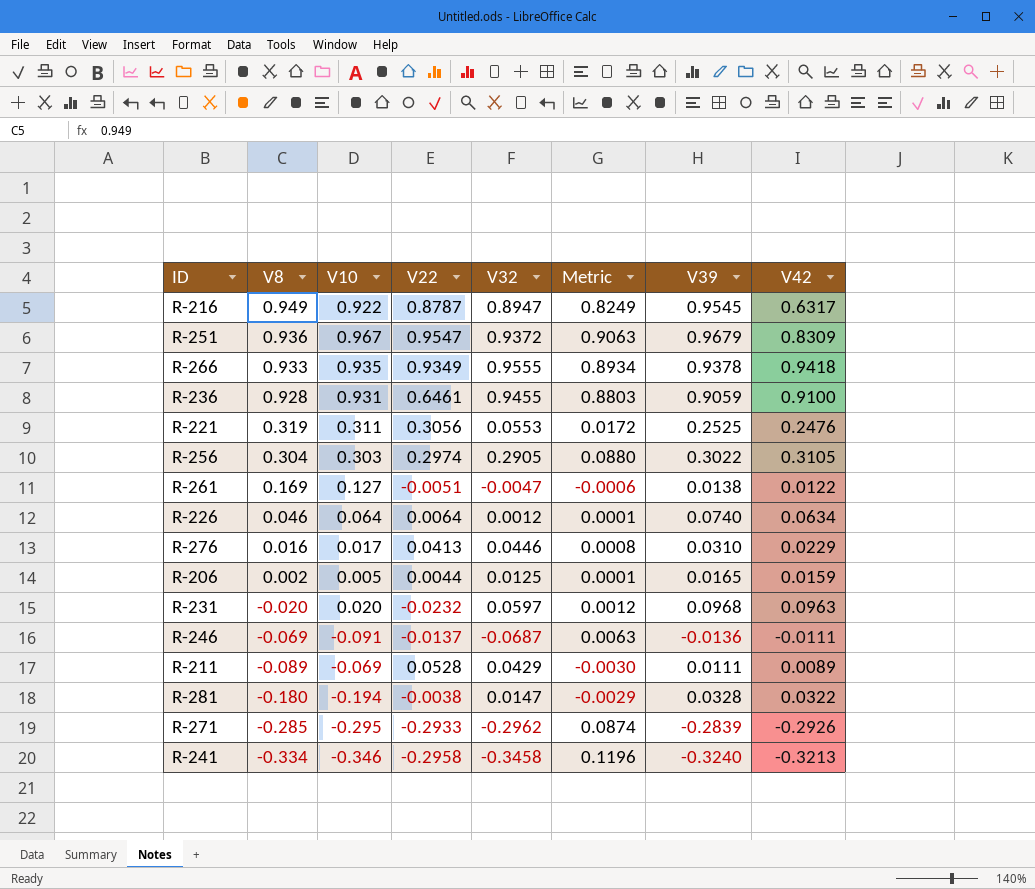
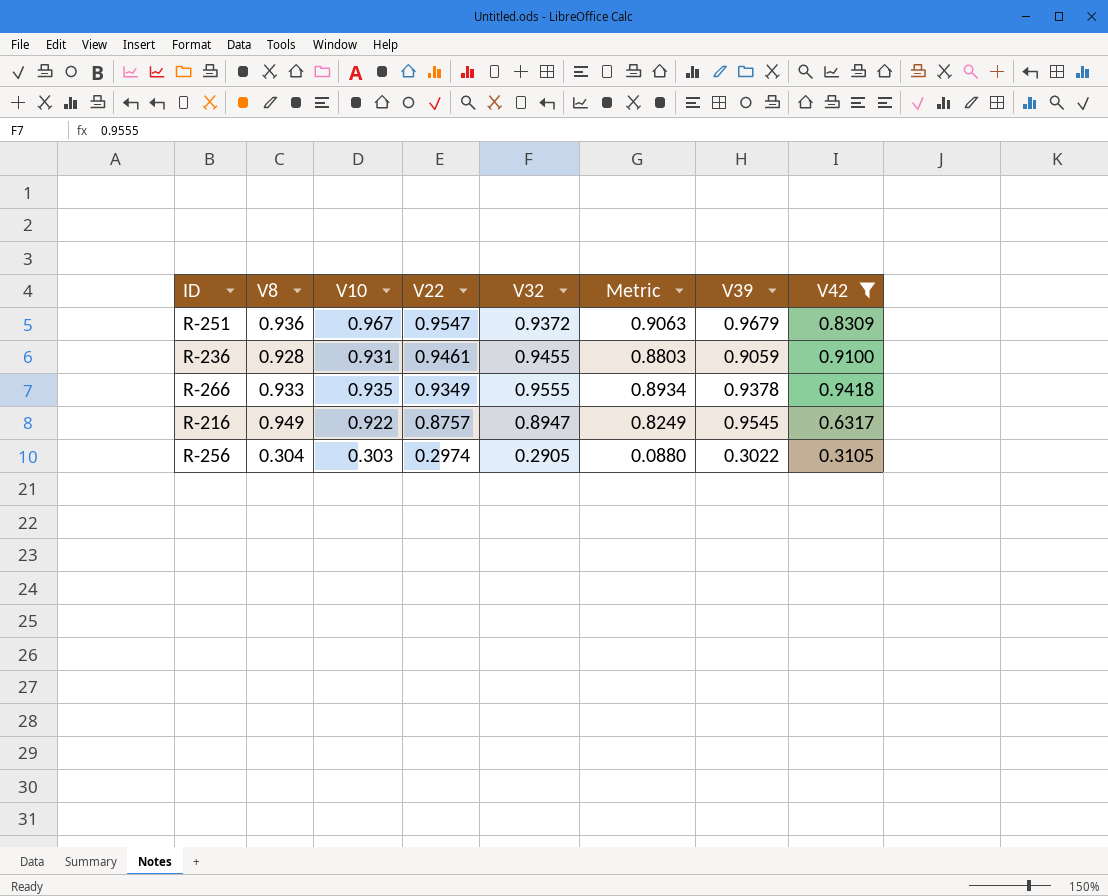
filter: none -> V42 >= 0.3105
row order: V8 descending -> V22 descending
R-236 | V22: 0.6461 -> 0.9461
R-216 | V22: 0.8787 -> 0.8757

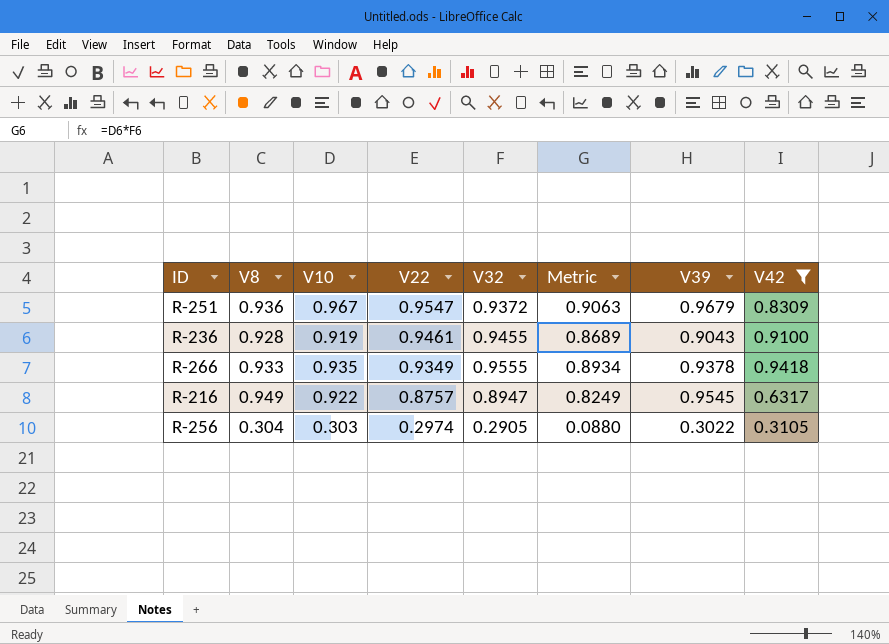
R-236 | V10: 0.931 -> 0.919
R-236 | Metric: 0.8803 -> 0.8689
R-236 | V39: 0.9059 -> 0.9043

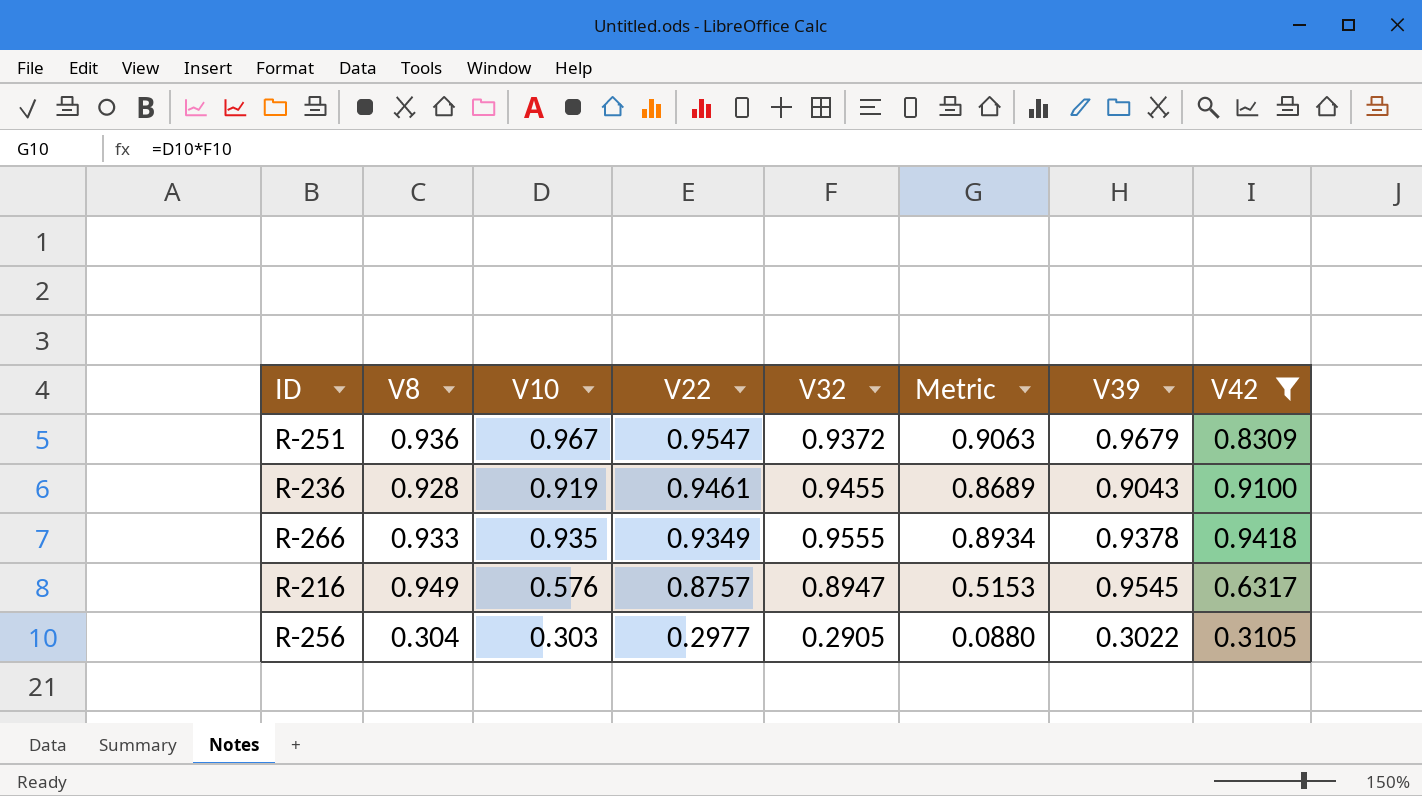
R-216 | V10: 0.922 -> 0.576
R-216 | Metric: 0.8249 -> 0.5153
R-256 | V22: 0.2974 -> 0.2977

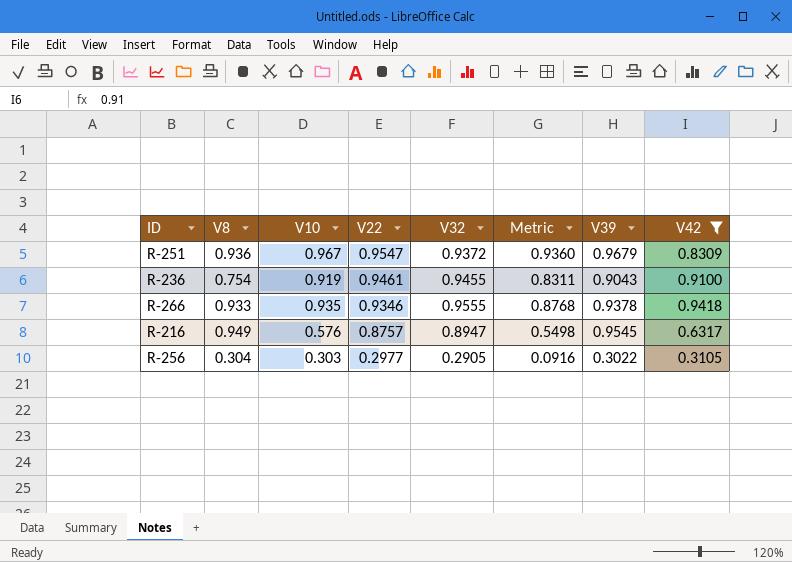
column Metric | formula: [V10] * [V32] -> [V10] * [V39]
R-236 | V8: 0.928 -> 0.754
R-266 | V22: 0.9349 -> 0.9346

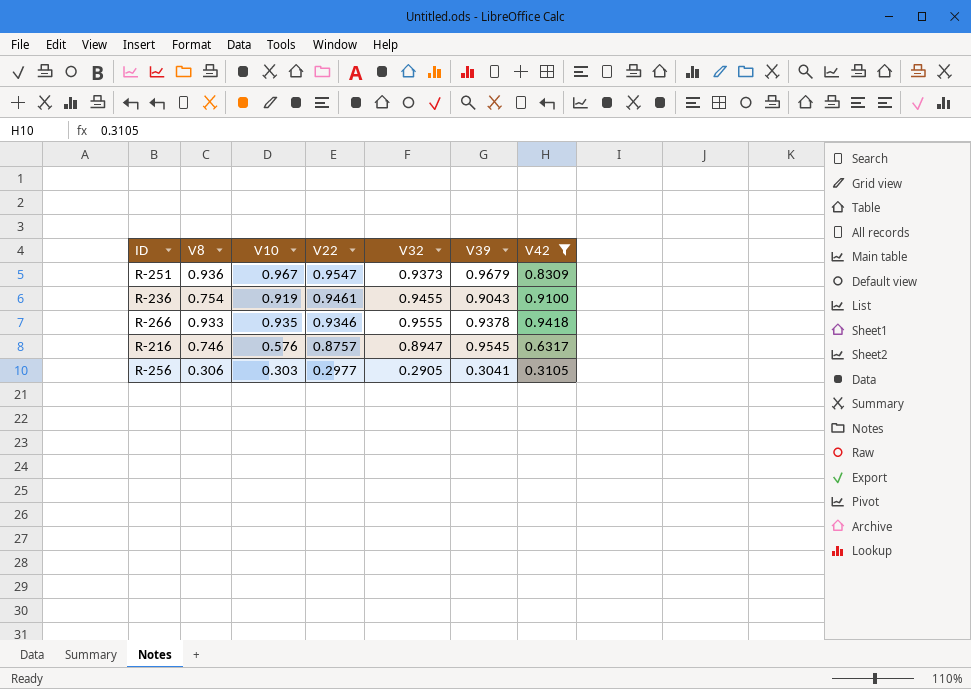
column Metric | formula: [V10] * [V39] -> none
R-251 | V32: 0.9372 -> 0.9373
R-216 | V8: 0.949 -> 0.746
R-256 | V8: 0.304 -> 0.306
R-256 | V39: 0.3022 -> 0.3041

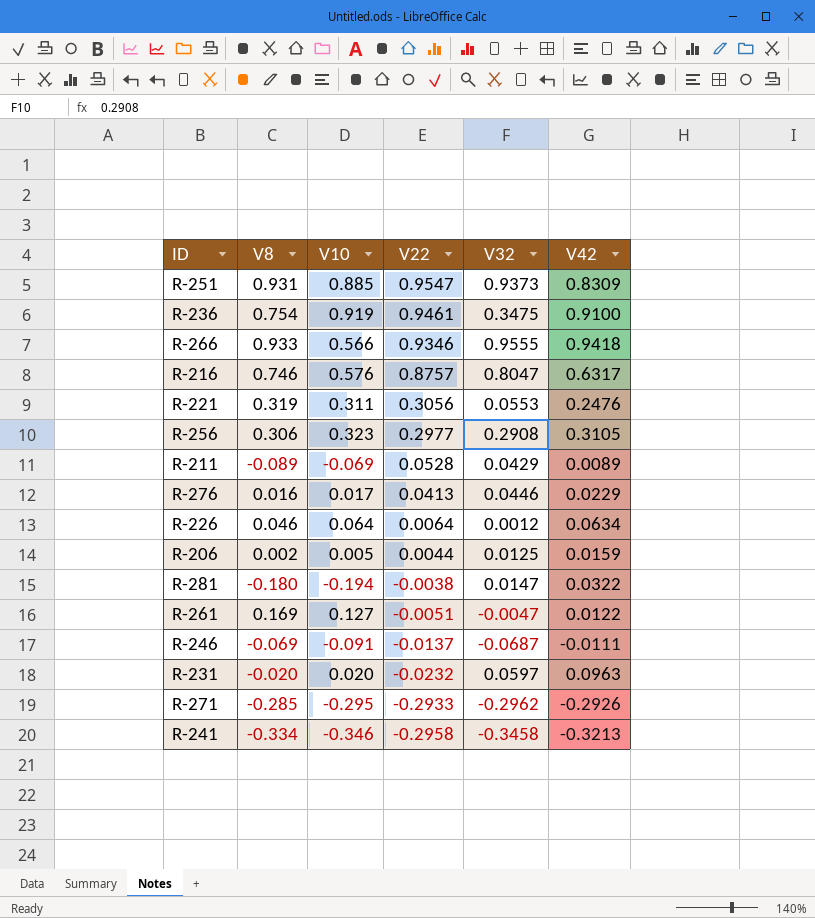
filter: V42 >= 0.3105 -> none
column V39 | position: 6 -> none
R-251 | V8: 0.936 -> 0.931
R-251 | V10: 0.967 -> 0.885
R-236 | V32: 0.9455 -> 0.3475
R-266 | V10: 0.935 -> 0.566
R-216 | V32: 0.8947 -> 0.8047
R-256 | V10: 0.303 -> 0.323
R-256 | V32: 0.2905 -> 0.2908

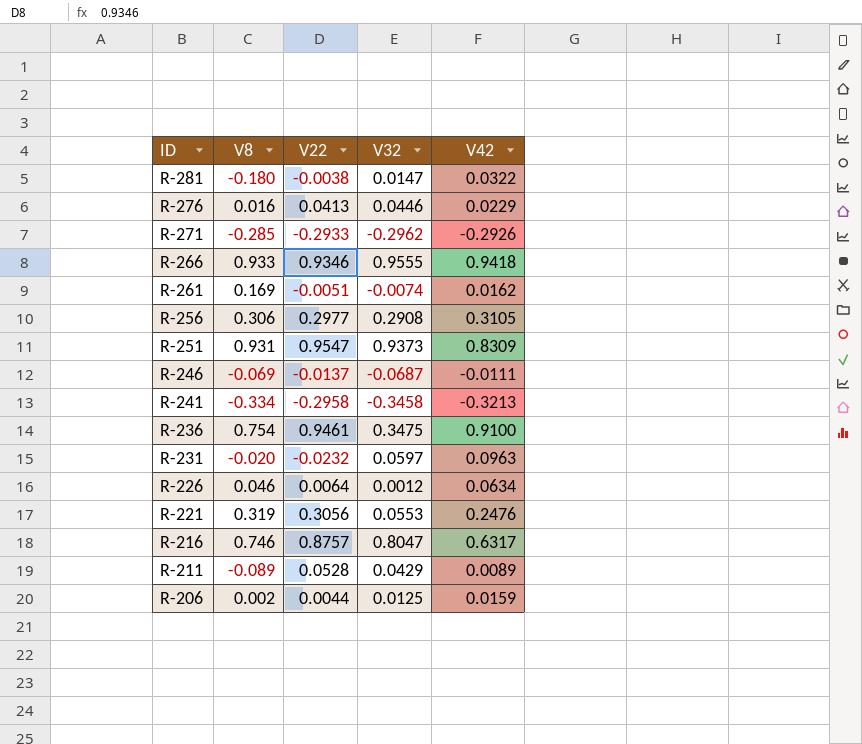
row order: V22 descending -> ID descending
column V10 | position: 3 -> none
R-261 | V32: -0.0047 -> -0.0074
R-261 | V42: 0.0122 -> 0.0162

